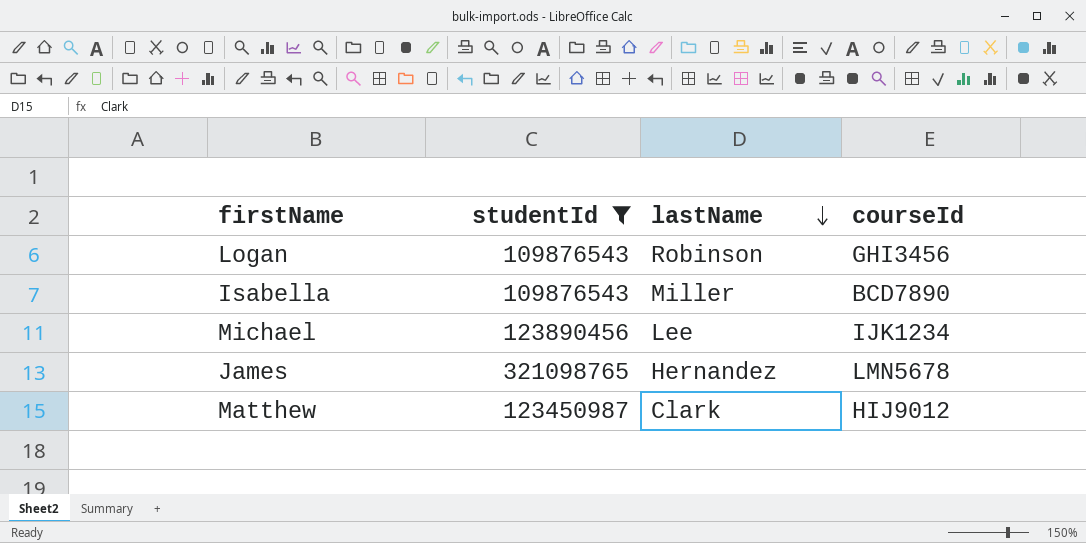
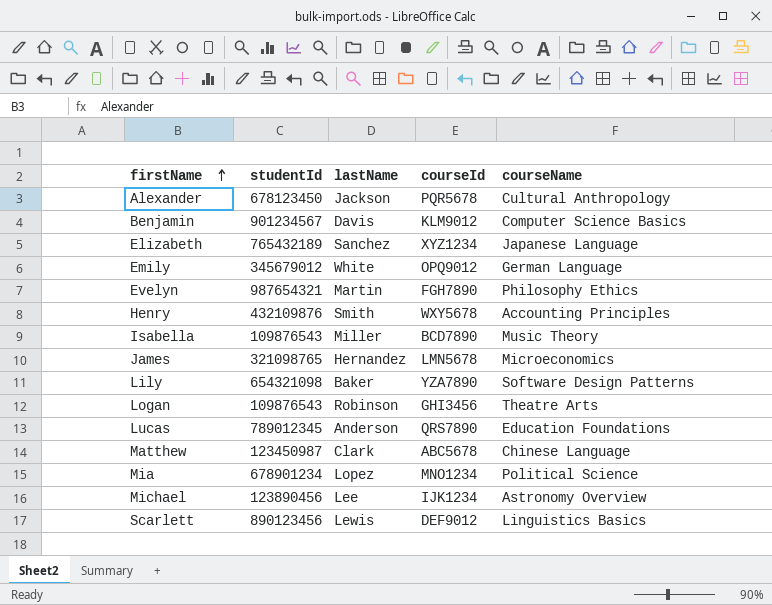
filter: studentId <= 321098765 -> none
row order: lastName descending -> firstName ascending
column courseName | position: none -> 5
Matthew | courseId: HIJ9012 -> ABC5678

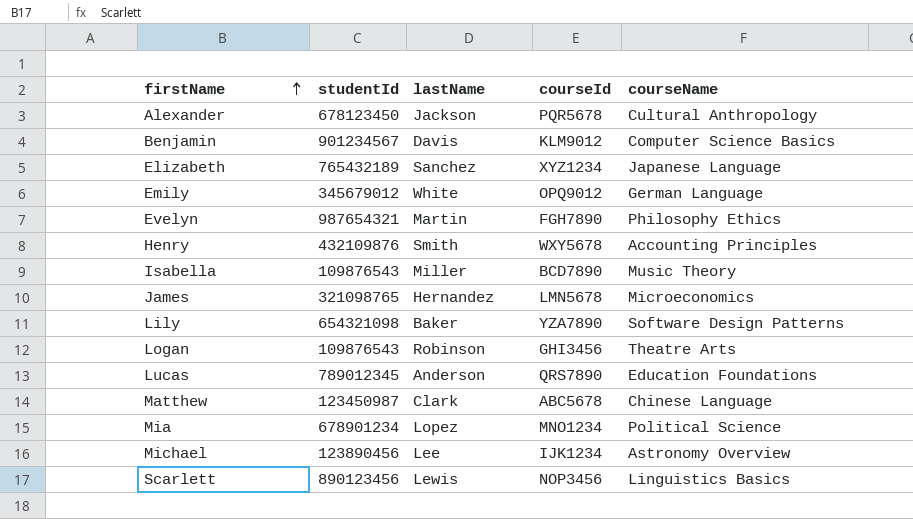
Scarlett | courseId: DEF9012 -> NOP3456

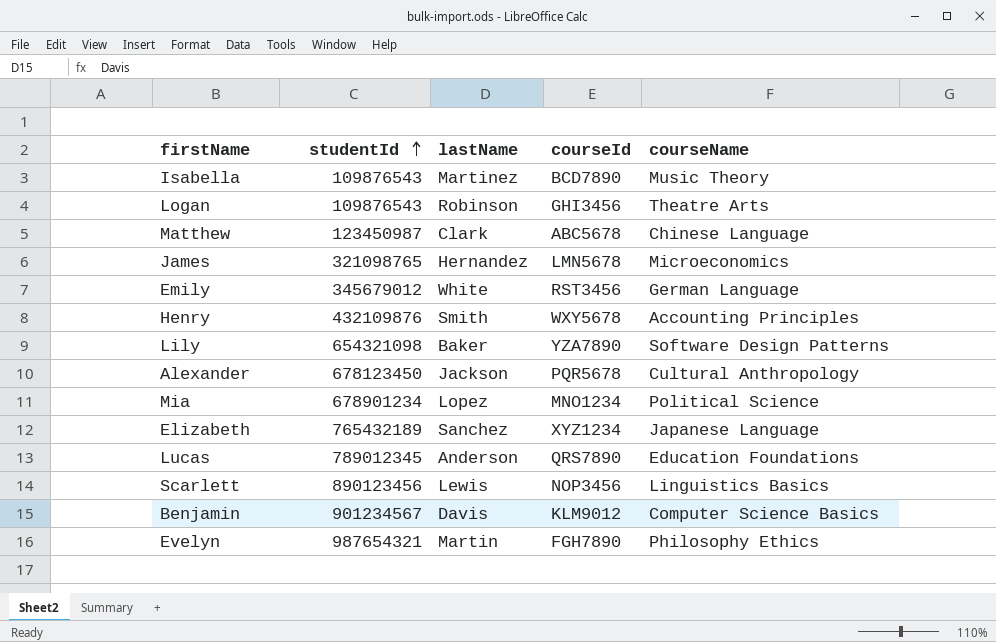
row order: firstName ascending -> studentId ascending
row Michael: 123890456 | Lee | IJK1234 | Astronomy Overview -> none
Isabella | lastName: Miller -> Martinez
Emily | courseId: OPQ9012 -> RST3456

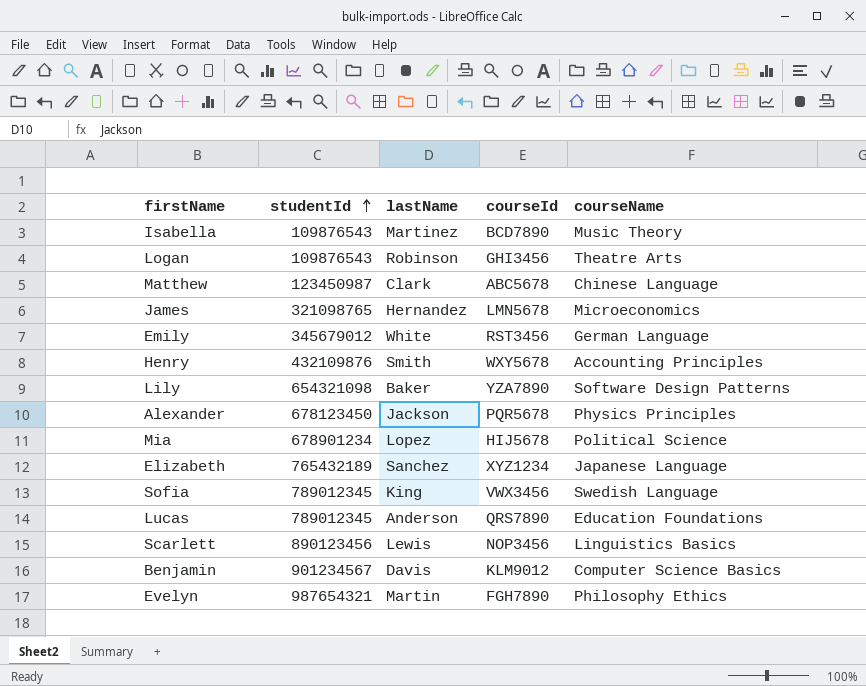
Alexander | courseName: Cultural Anthropology -> Physics Principles
Mia | courseId: MNO1234 -> HIJ5678
row Sofia: none -> 789012345 | King | VWX3456 | Swedish Language

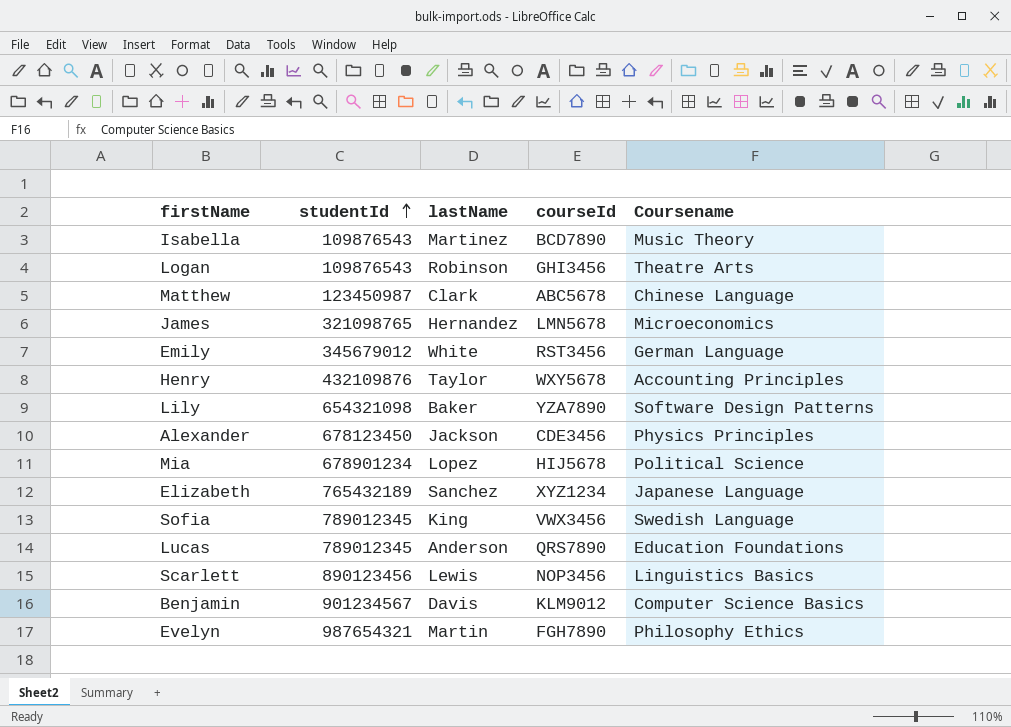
column name: courseName -> Coursename
Henry | lastName: Smith -> Taylor
Alexander | courseId: PQR5678 -> CDE3456

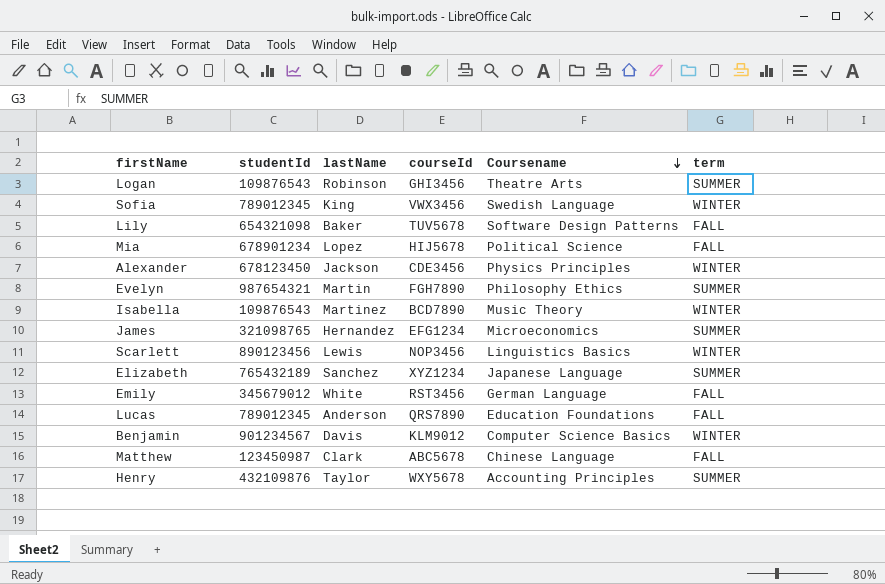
row order: studentId ascending -> Coursename descending
column term | position: none -> 6
Lily | courseId: YZA7890 -> TUV5678
James | courseId: LMN5678 -> EFG1234

